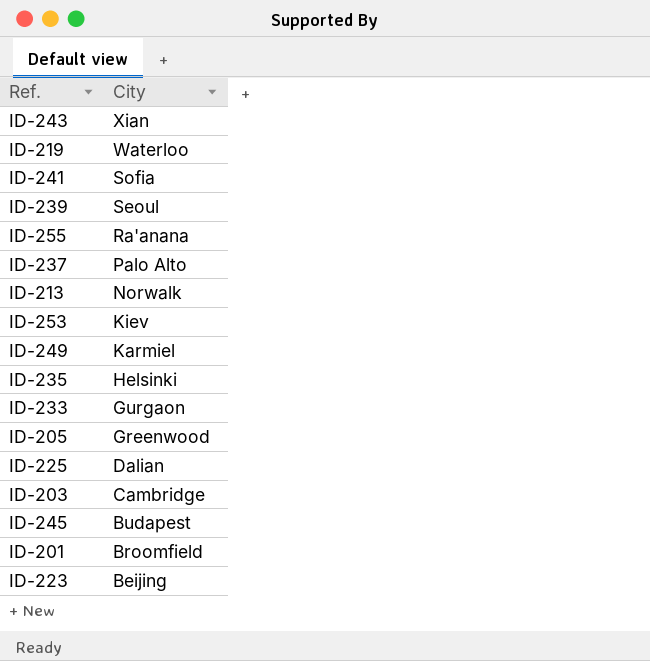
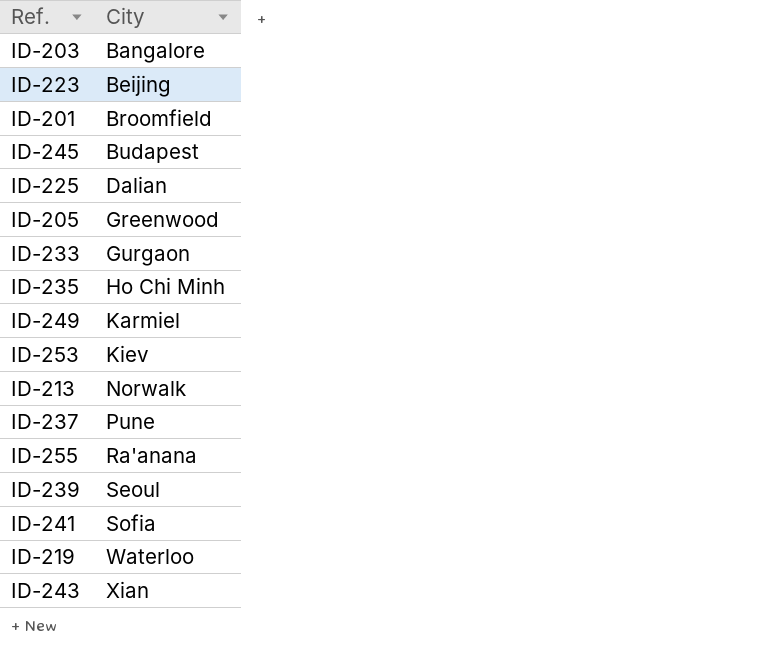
row order: City descending -> City ascending
ID-203 | City: Cambridge -> Bangalore
ID-235 | City: Helsinki -> Ho Chi Minh
ID-237 | City: Palo Alto -> Pune

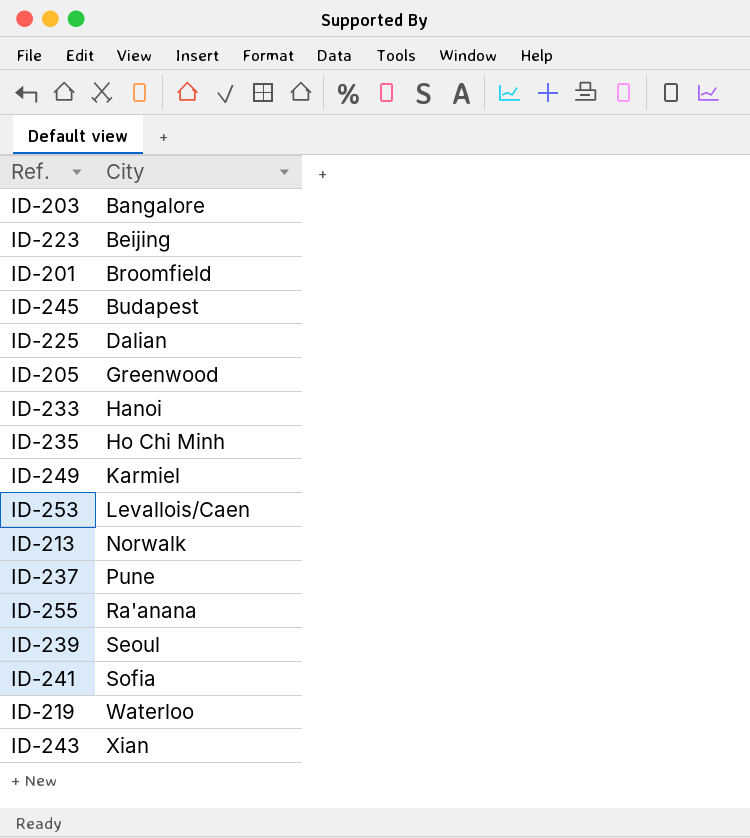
ID-233 | City: Gurgaon -> Hanoi
ID-253 | City: Kiev -> Levallois/Caen

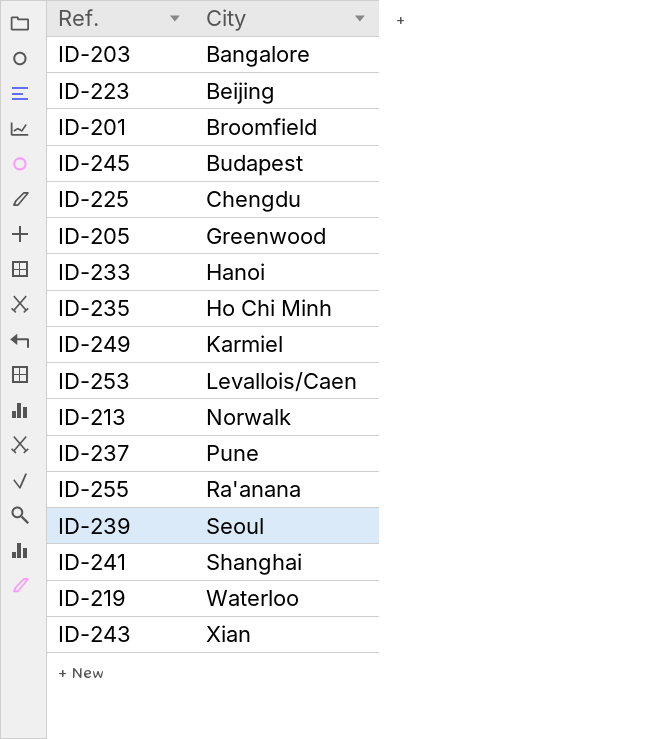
ID-225 | City: Dalian -> Chengdu
ID-241 | City: Sofia -> Shanghai

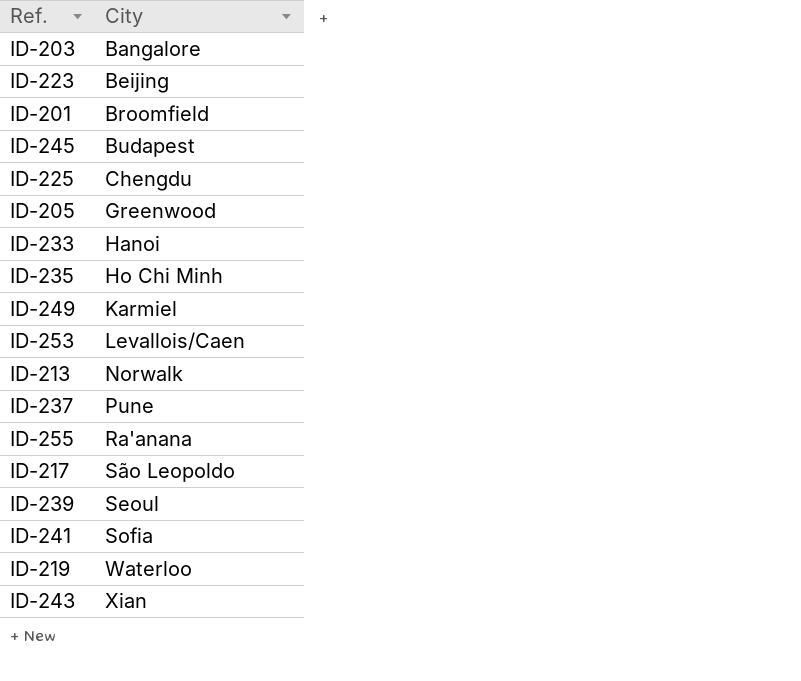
row ID-217: none -> São Leopoldo
ID-241 | City: Shanghai -> Sofia

